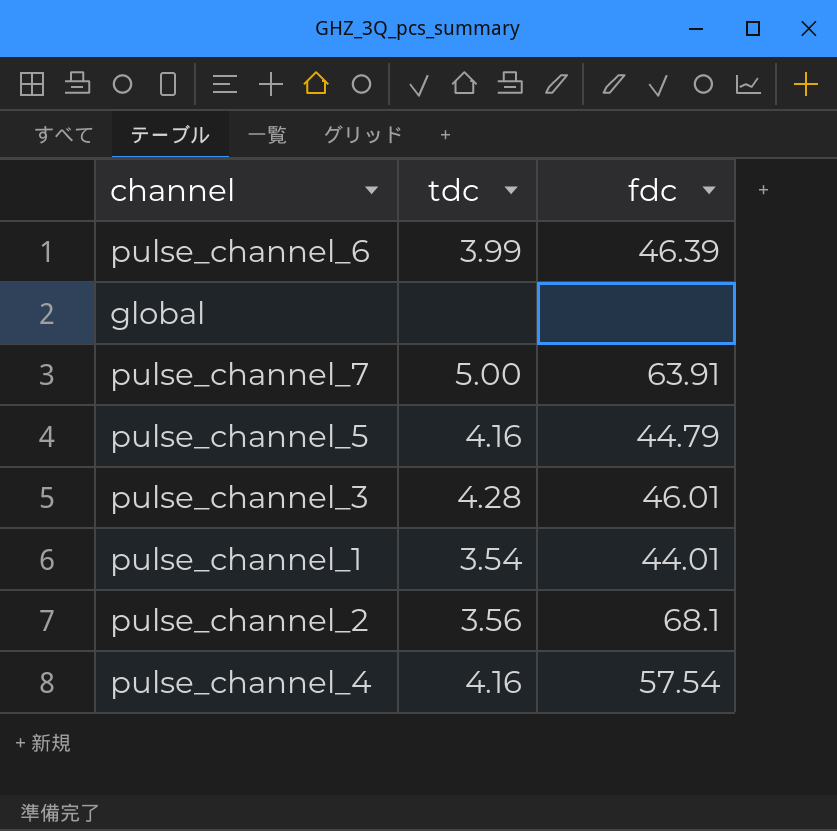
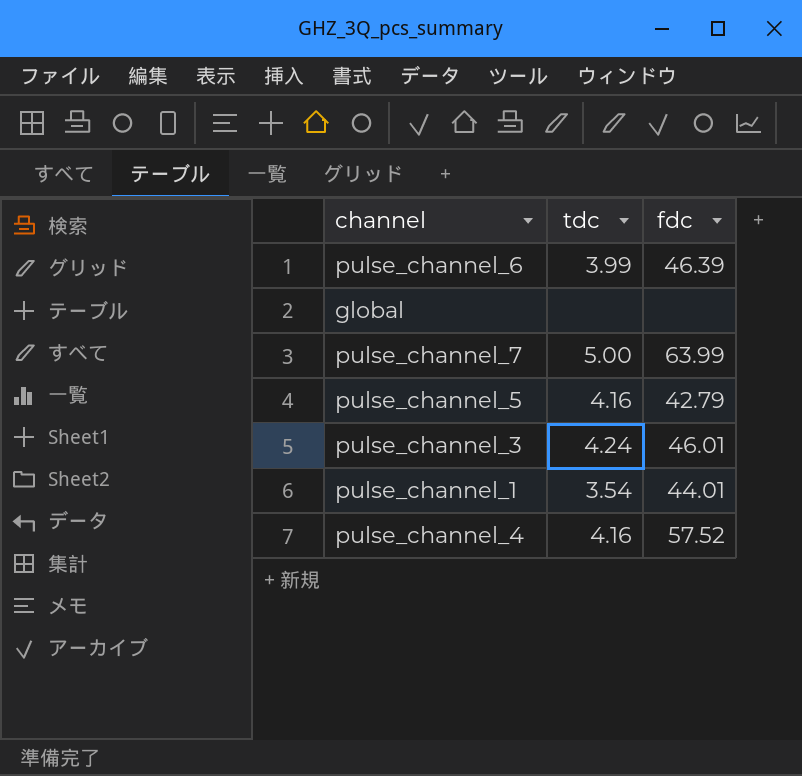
row pulse_channel_2: 3.56 | 68.1 -> none
pulse_channel_7 | fdc: 63.91 -> 63.99
pulse_channel_5 | fdc: 44.79 -> 42.79
pulse_channel_3 | tdc: 4.28 -> 4.24
pulse_channel_4 | fdc: 57.54 -> 57.52

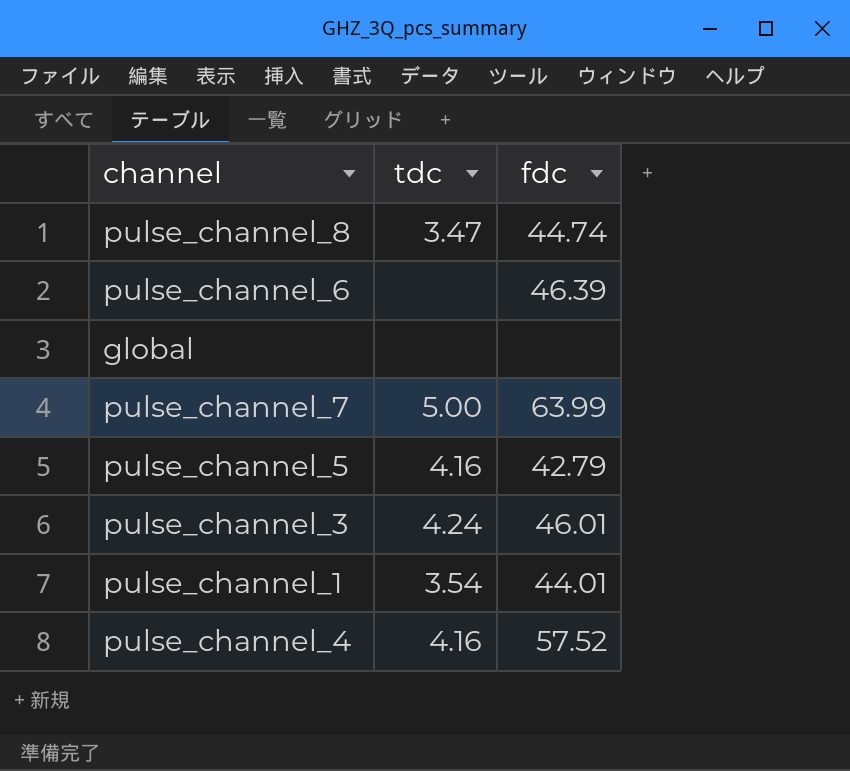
row pulse_channel_8: none -> 3.47 | 44.74
pulse_channel_6 | tdc: 3.99 -> none

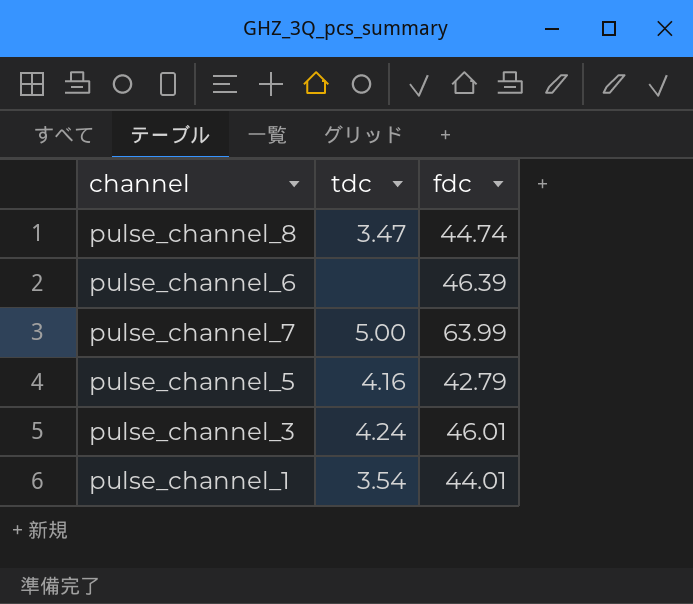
row global: none | none -> none
row pulse_channel_4: 4.16 | 57.52 -> none

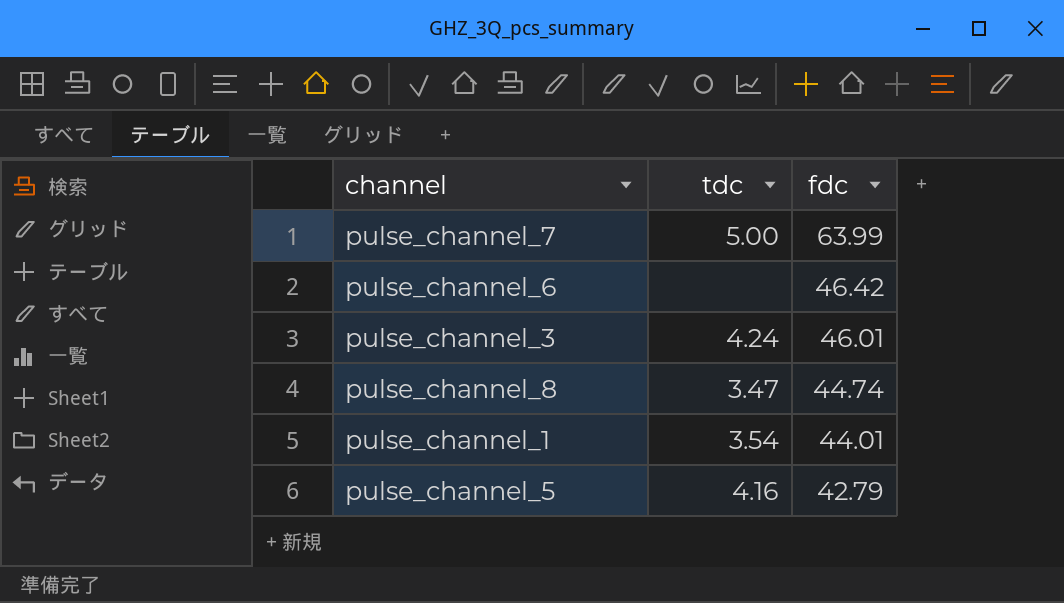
row order: none -> fdc descending
pulse_channel_6 | fdc: 46.39 -> 46.42

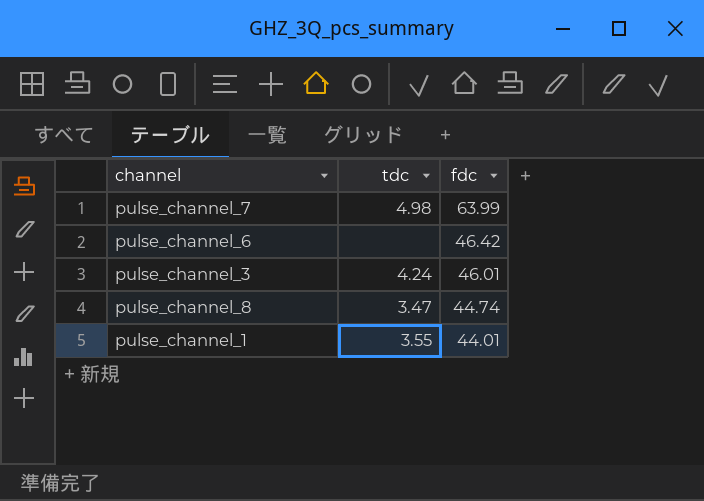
row pulse_channel_5: 4.16 | 42.79 -> none
pulse_channel_7 | tdc: 5.00 -> 4.98
pulse_channel_1 | tdc: 3.54 -> 3.55

